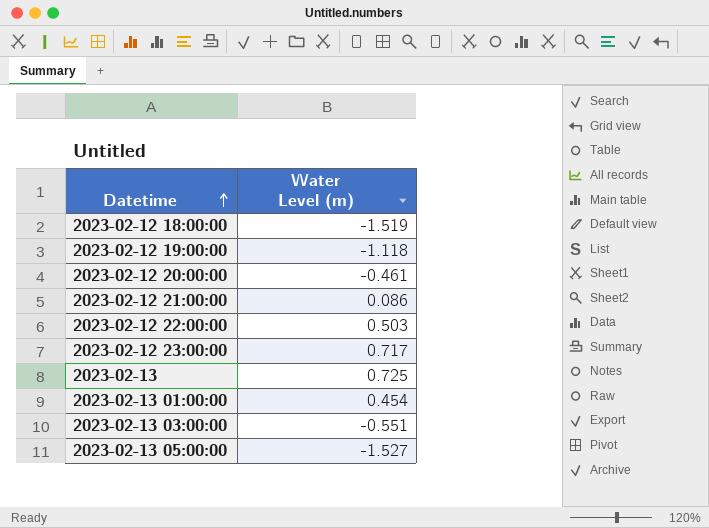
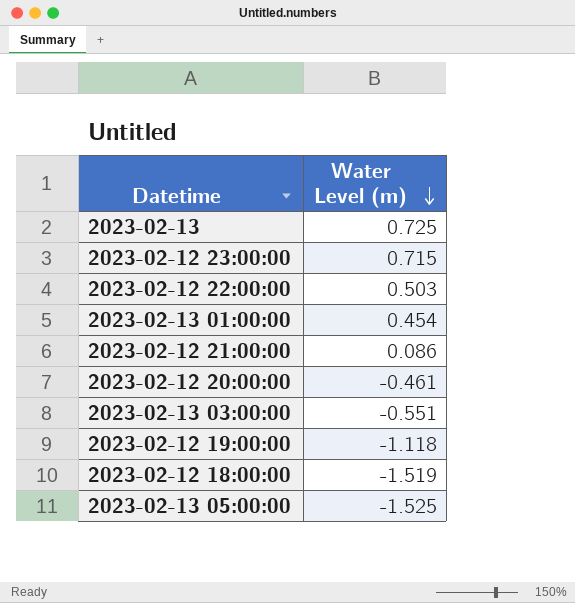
row order: Datetime ascending -> Water Level (m) descending
2023-02-12 23:00:00 | Water Level (m): 0.717 -> 0.715
2023-02-13 05:00:00 | Water Level (m): -1.527 -> -1.525

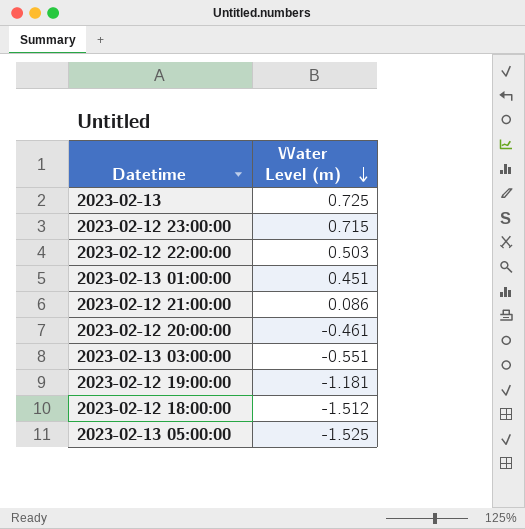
2023-02-13 01:00:00 | Water Level (m): 0.454 -> 0.451
2023-02-12 19:00:00 | Water Level (m): -1.118 -> -1.181
2023-02-12 18:00:00 | Water Level (m): -1.519 -> -1.512

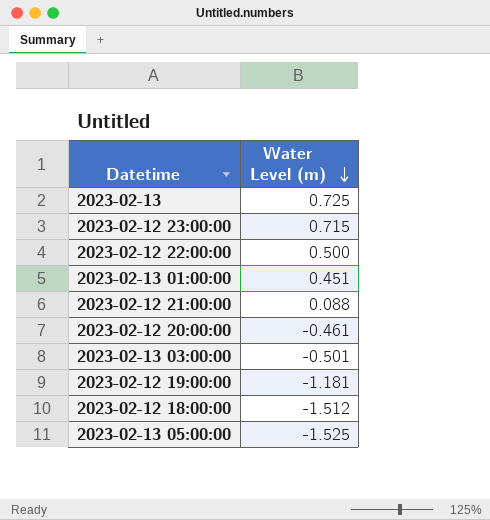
2023-02-12 22:00:00 | Water Level (m): 0.503 -> 0.500
2023-02-12 21:00:00 | Water Level (m): 0.086 -> 0.088
2023-02-13 03:00:00 | Water Level (m): -0.551 -> -0.501

